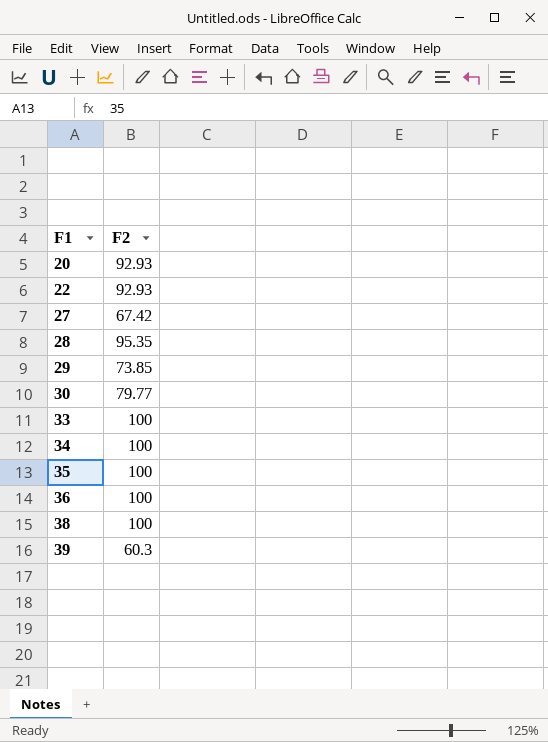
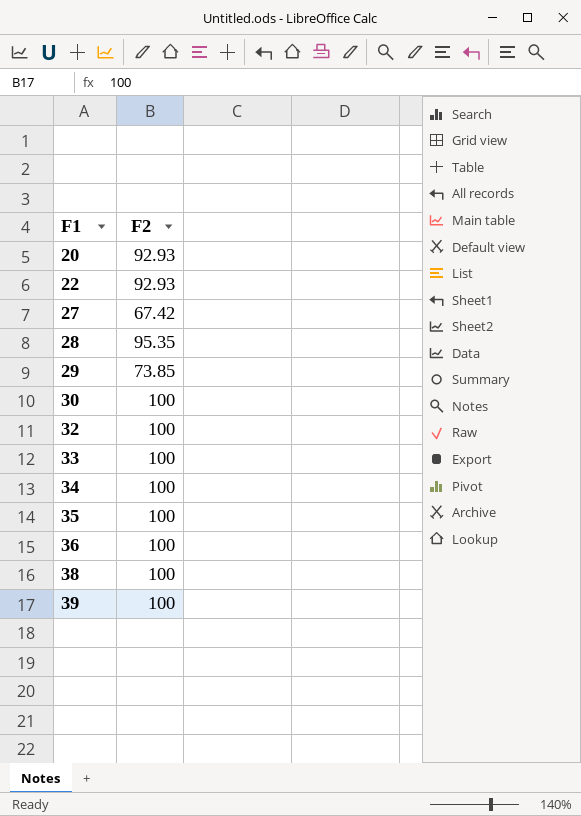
30 | F2: 79.77 -> 100
row 32: none -> 100
39 | F2: 60.3 -> 100

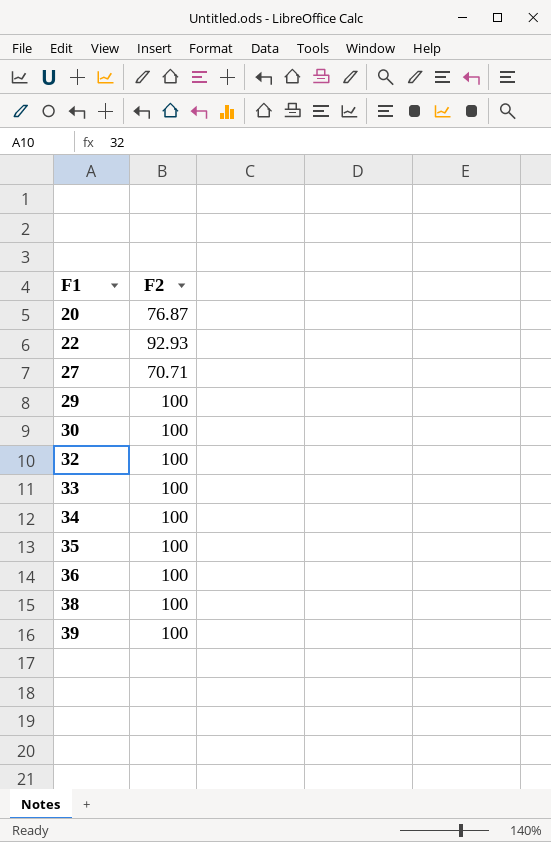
row 28: 95.35 -> none
20 | F2: 92.93 -> 76.87
27 | F2: 67.42 -> 70.71
29 | F2: 73.85 -> 100

